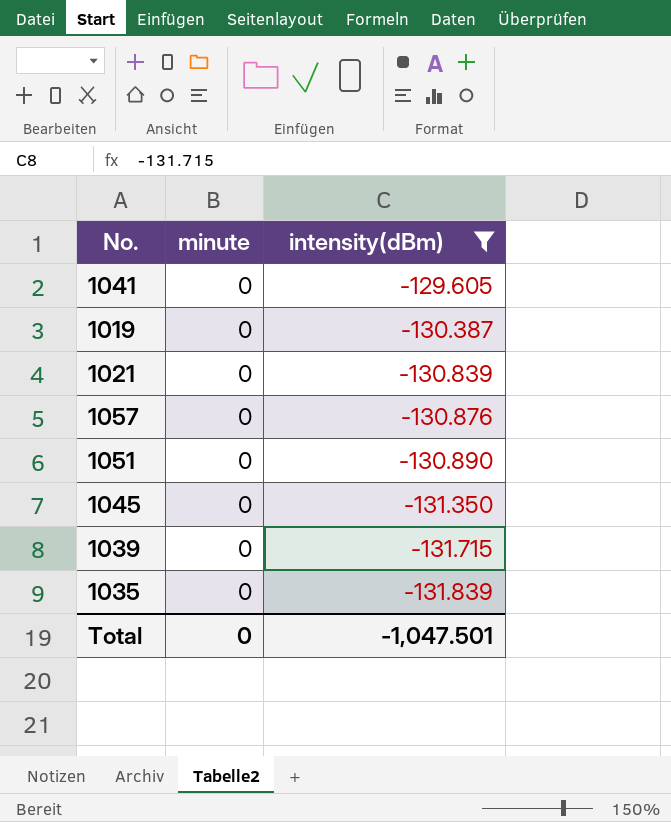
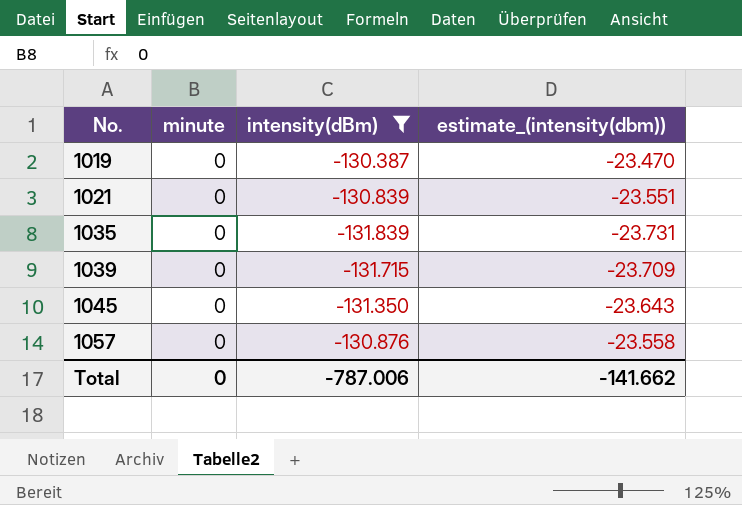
row order: intensity(dBm) descending -> No. ascending
column estimate_(intensity(dbm)) | formula: none -> [intensity(dBm)] * 0.18
row 1041: 0 | -129.605 -> none
row 1051: 0 | -130.890 -> none
Total | intensity(dBm): -1,047.501 -> -787.006

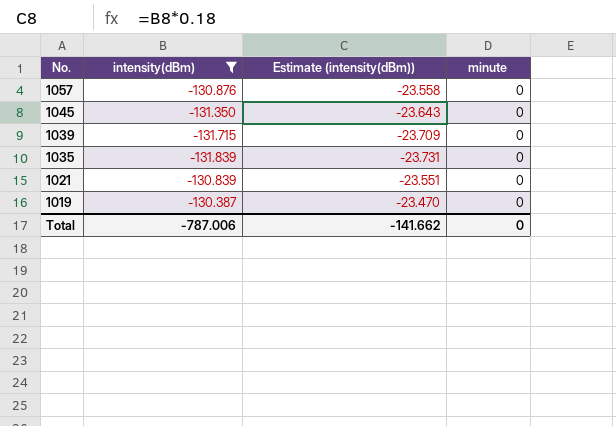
row order: No. ascending -> No. descending
column name: estimate_(intensity(dbm)) -> Estimate (intensity(dBm))
column minute | position: 2 -> 4

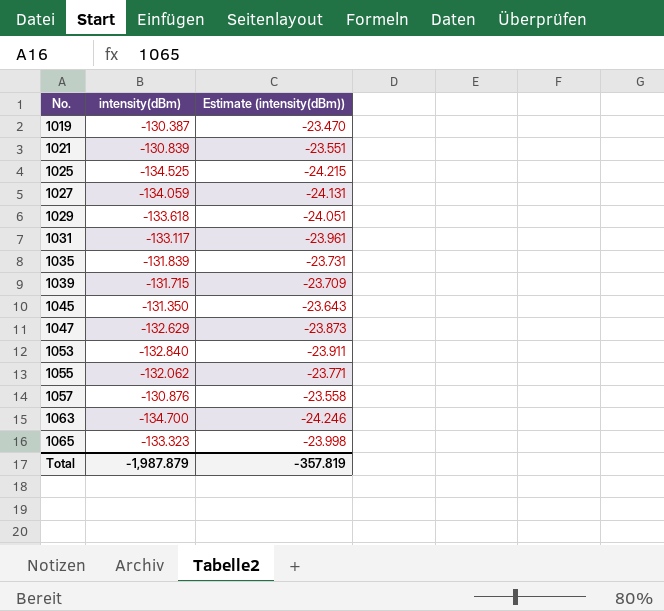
filter: intensity(dBm) >= -131.839 -> none
row order: No. descending -> No. ascending
column minute | position: 4 -> none
Total | intensity(dBm): -787.006 -> -1,987.879
Total | Estimate (intensity(dBm)): -141.662 -> -357.819

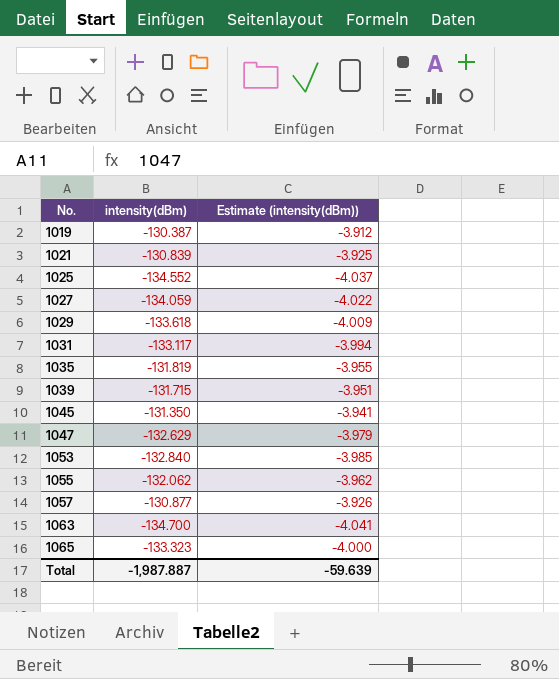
column Estimate (intensity(dBm)) | formula: [intensity(dBm)] * 0.18 -> [intensity(dBm)] * 0.03
1025 | intensity(dBm): -134.525 -> -134.552
1035 | intensity(dBm): -131.839 -> -131.819
1057 | intensity(dBm): -130.876 -> -130.877
Total | intensity(dBm): -1,987.879 -> -1,987.887
Total | Estimate (intensity(dBm)): -357.819 -> -59.639

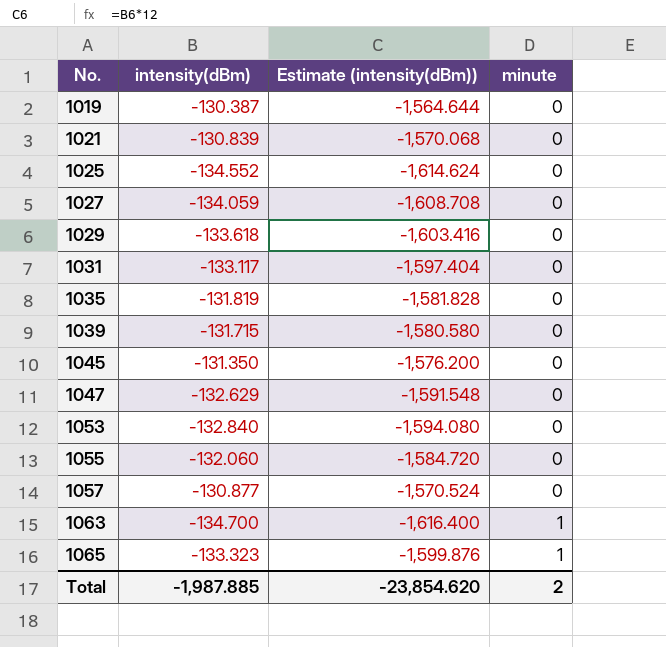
column Estimate (intensity(dBm)) | formula: [intensity(dBm)] * 0.03 -> [intensity(dBm)] * 12
column minute | position: none -> 4
1055 | intensity(dBm): -132.062 -> -132.060
Total | intensity(dBm): -1,987.887 -> -1,987.885
Total | Estimate (intensity(dBm)): -59.639 -> -23,854.620

